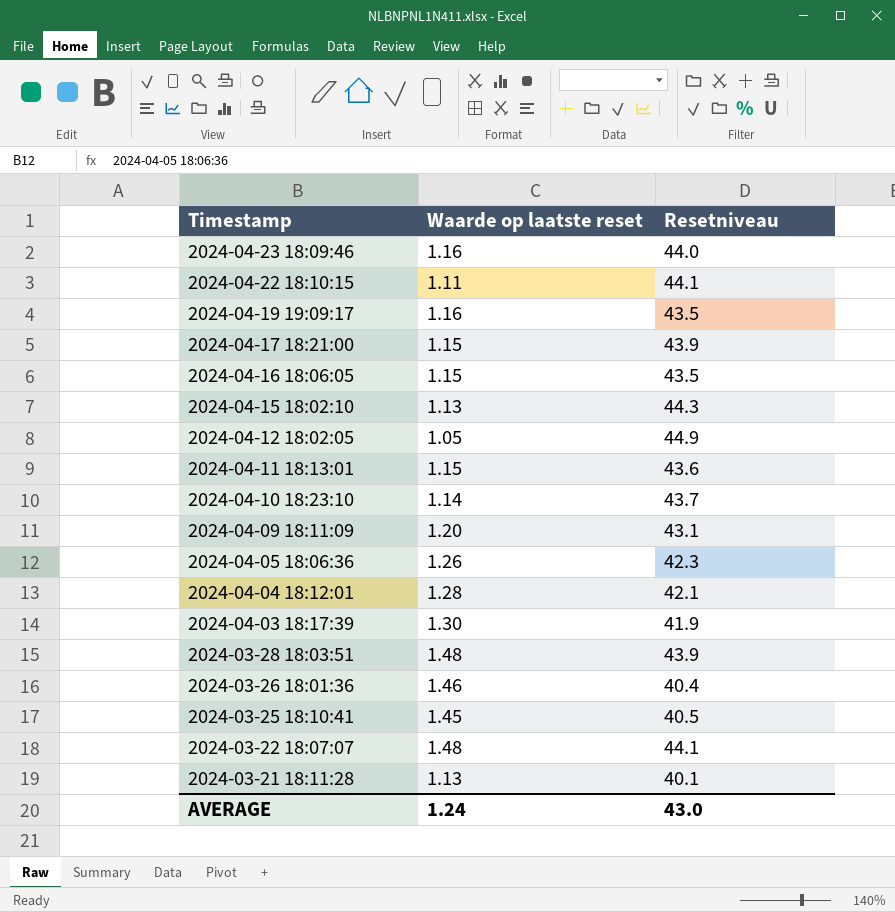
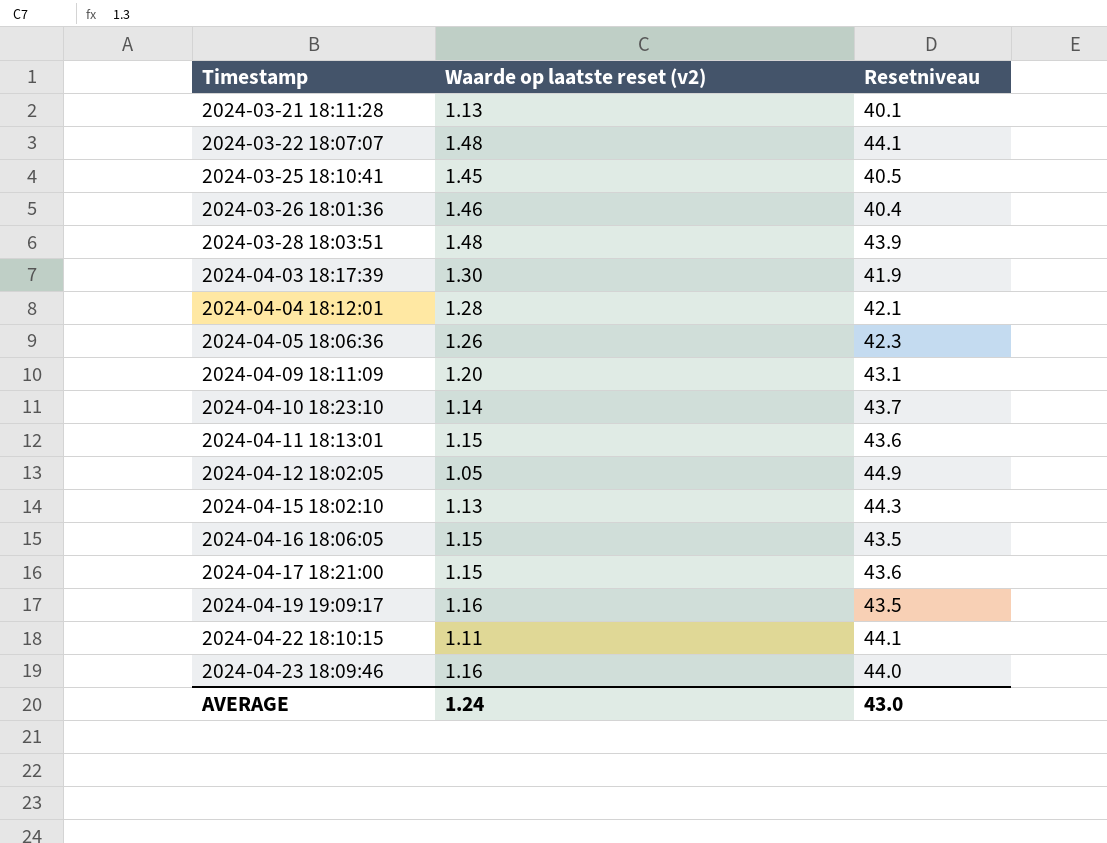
row order: Timestamp descending -> Timestamp ascending
column name: Waarde op laatste reset -> Waarde op laatste reset (v2)
2024-04-17 18:21:00 | Resetniveau: 43.9 -> 43.6

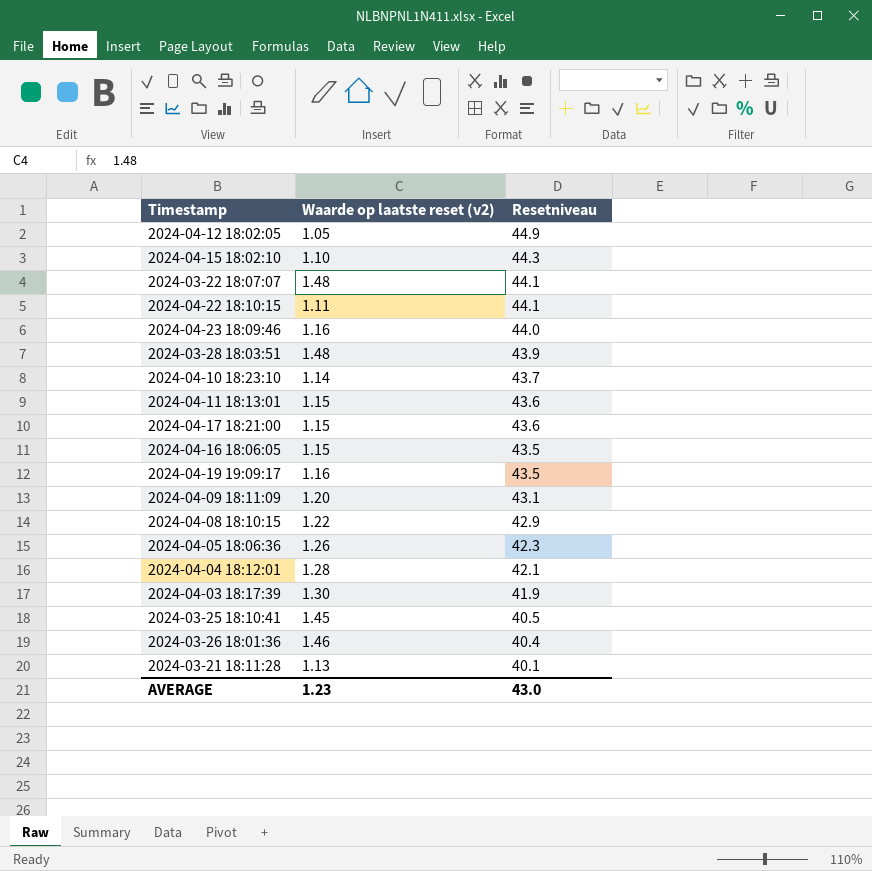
row order: Timestamp ascending -> Resetniveau descending
2024-04-15 18:02:10 | Waarde op laatste reset (v2): 1.13 -> 1.10
row 2024-04-08 18:10:15: none -> 1.22 | 42.9
AVERAGE | Waarde op laatste reset (v2): 1.24 -> 1.23

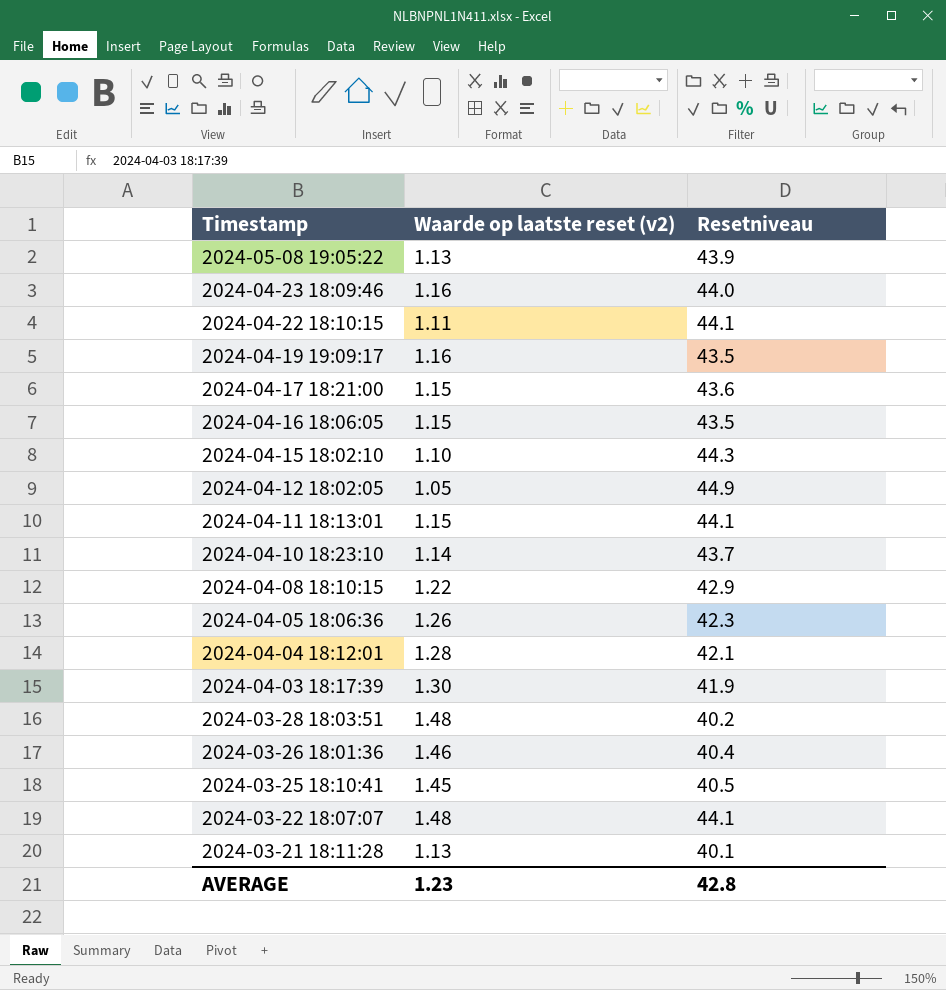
row order: Resetniveau descending -> Timestamp descending
row 2024-04-09 18:11:09: 1.20 | 43.1 -> none
row 2024-05-08 19:05:22: none -> 1.13 | 43.9
2024-04-11 18:13:01 | Resetniveau: 43.6 -> 44.1
2024-03-28 18:03:51 | Resetniveau: 43.9 -> 40.2
AVERAGE | Resetniveau: 43.0 -> 42.8

